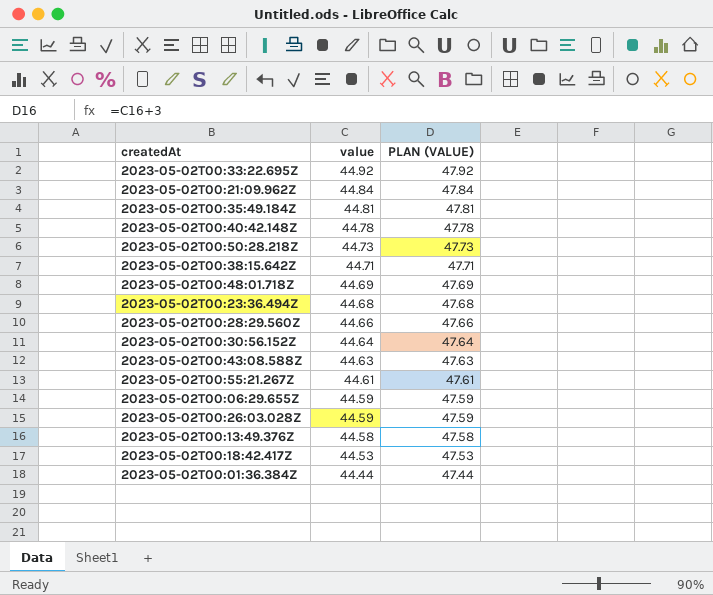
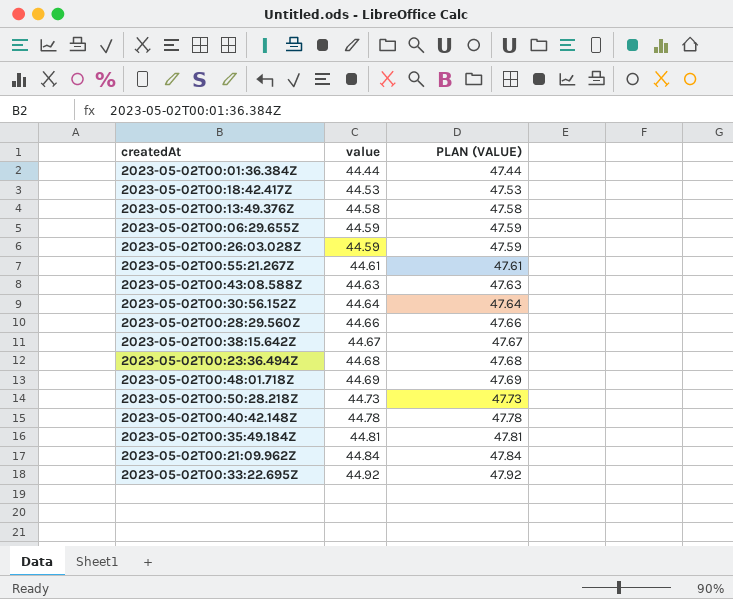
row order: value descending -> value ascending
2023-05-02T00:38:15.642Z | value: 44.71 -> 44.67
2023-05-02T00:38:15.642Z | PLAN (VALUE): 47.71 -> 47.67

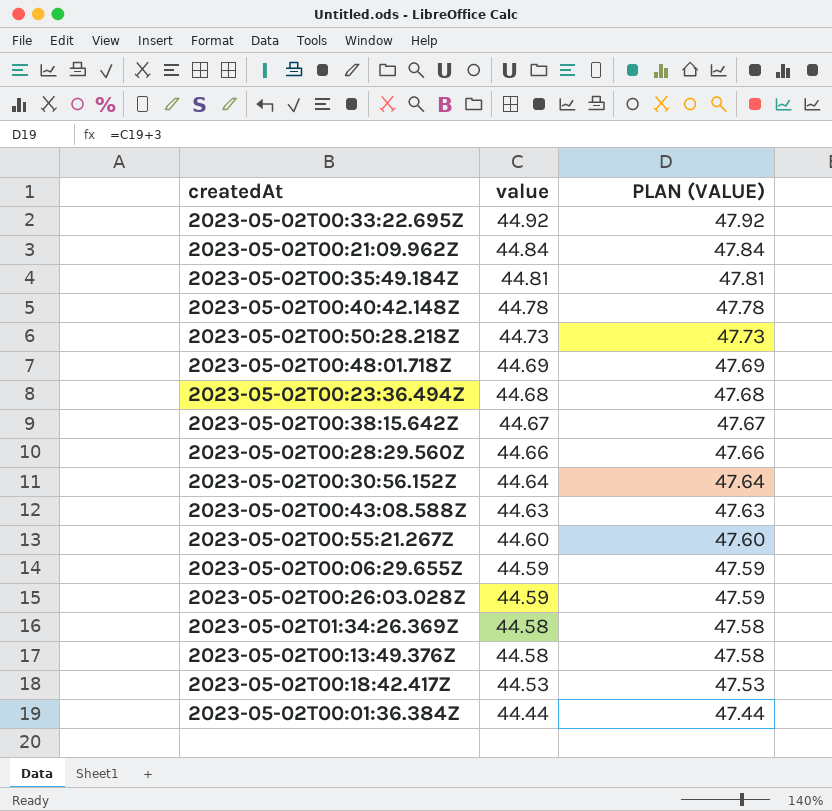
row order: value ascending -> value descending
2023-05-02T00:55:21.267Z | value: 44.61 -> 44.60
2023-05-02T00:55:21.267Z | PLAN (VALUE): 47.61 -> 47.60
row 2023-05-02T01:34:26.369Z: none -> 44.58 | 47.58

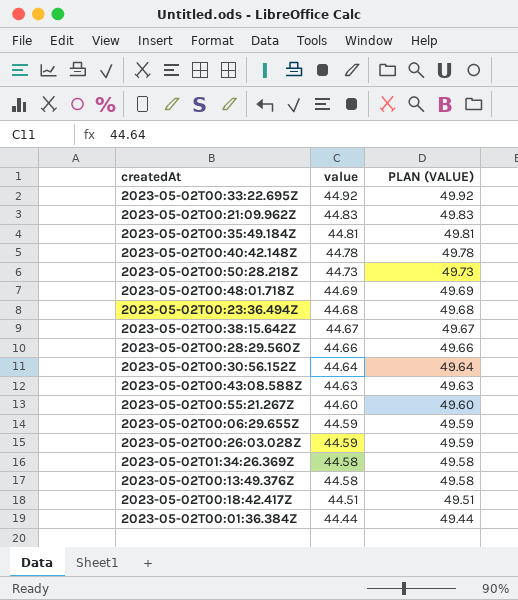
column PLAN (VALUE) | formula: [value] + 3 -> [value] + 5
2023-05-02T00:21:09.962Z | value: 44.84 -> 44.83
2023-05-02T00:18:42.417Z | value: 44.53 -> 44.51

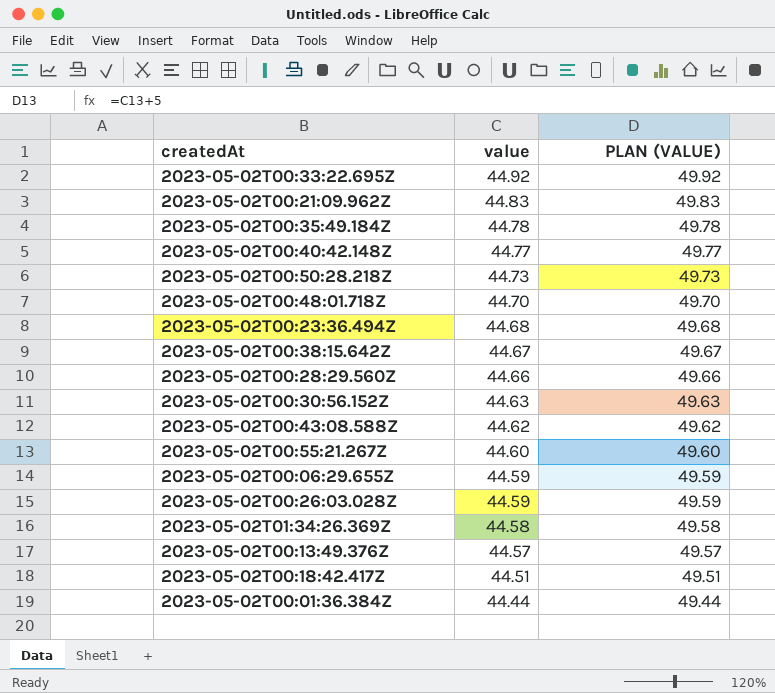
2023-05-02T00:35:49.184Z | value: 44.81 -> 44.78
2023-05-02T00:35:49.184Z | PLAN (VALUE): 49.81 -> 49.78
2023-05-02T00:40:42.148Z | value: 44.78 -> 44.77
2023-05-02T00:40:42.148Z | PLAN (VALUE): 49.78 -> 49.77
2023-05-02T00:48:01.718Z | value: 44.69 -> 44.70
2023-05-02T00:48:01.718Z | PLAN (VALUE): 49.69 -> 49.70
2023-05-02T00:30:56.152Z | value: 44.64 -> 44.63
2023-05-02T00:30:56.152Z | PLAN (VALUE): 49.64 -> 49.63
2023-05-02T00:43:08.588Z | value: 44.63 -> 44.62
2023-05-02T00:43:08.588Z | PLAN (VALUE): 49.63 -> 49.62
2023-05-02T00:13:49.376Z | value: 44.58 -> 44.57
2023-05-02T00:13:49.376Z | PLAN (VALUE): 49.58 -> 49.57

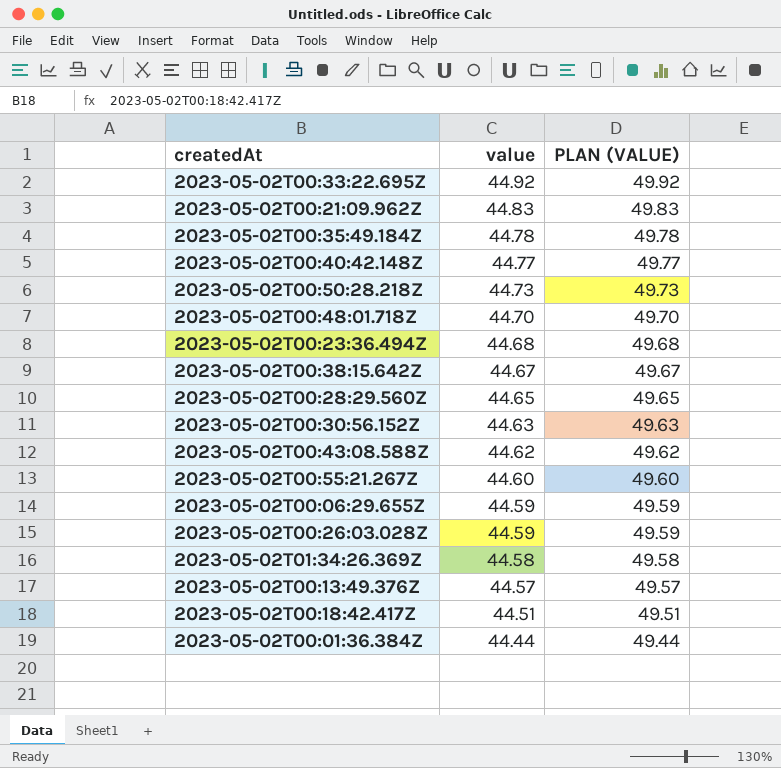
2023-05-02T00:28:29.560Z | value: 44.66 -> 44.65
2023-05-02T00:28:29.560Z | PLAN (VALUE): 49.66 -> 49.65

